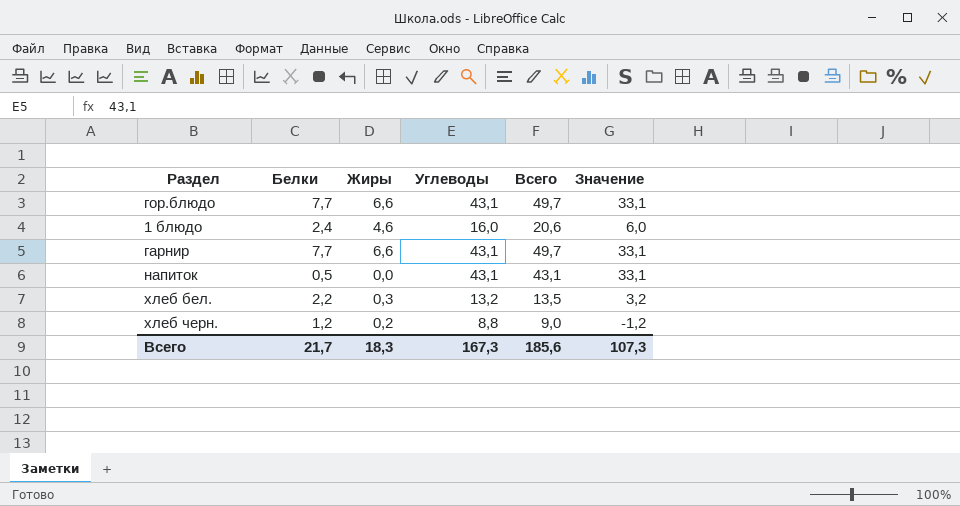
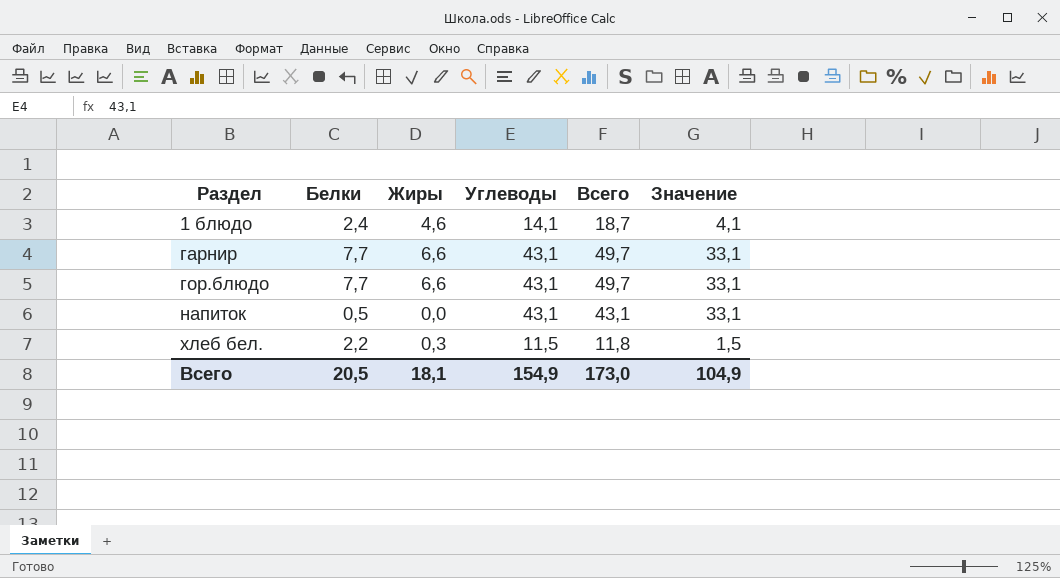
row order: none -> Раздел ascending
row хлеб черн.: 1,2 | 0,2 | 8,8 | 9,0 | -1,2 -> none
1 блюдо | Углеводы: 16,0 -> 14,1
1 блюдо | Всего: 20,6 -> 18,7
1 блюдо | Значение: 6,0 -> 4,1
хлеб бел. | Углеводы: 13,2 -> 11,5
хлеб бел. | Всего: 13,5 -> 11,8
хлеб бел. | Значение: 3,2 -> 1,5
Всего | Белки: 21,7 -> 20,5
Всего | Жиры: 18,3 -> 18,1
Всего | Углеводы: 167,3 -> 154,9
Всего | Всего: 185,6 -> 173,0
Всего | Значение: 107,3 -> 104,9

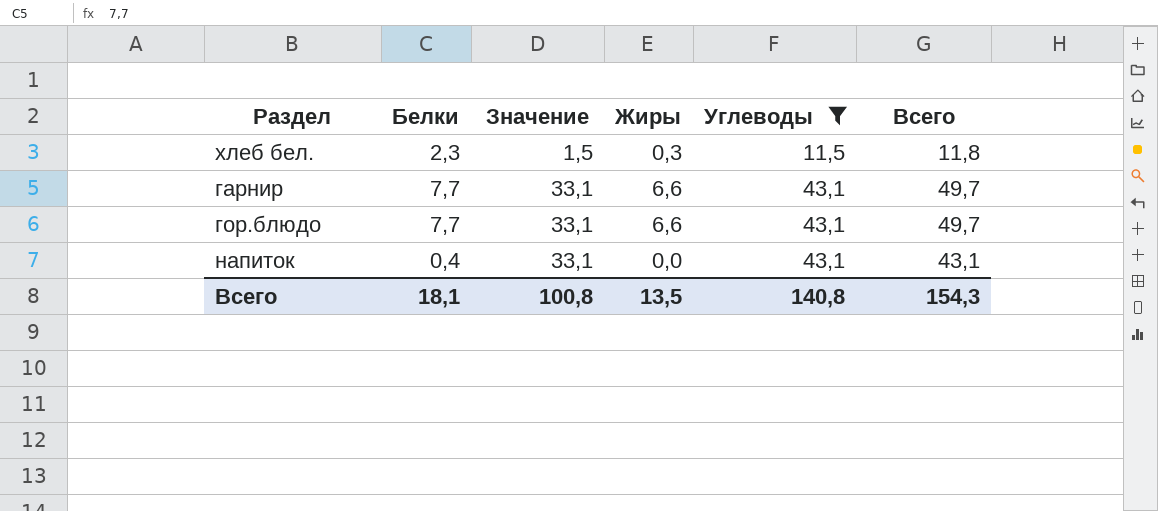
filter: none -> Углеводы != 14,1
row order: Раздел ascending -> Значение ascending
column Значение | position: 6 -> 3
хлеб бел. | Белки: 2,2 -> 2,3
напиток | Белки: 0,5 -> 0,4
Всего | Белки: 20,5 -> 18,1
Всего | Значение: 104,9 -> 100,8
Всего | Жиры: 18,1 -> 13,5
Всего | Углеводы: 154,9 -> 140,8
Всего | Всего: 173,0 -> 154,3

